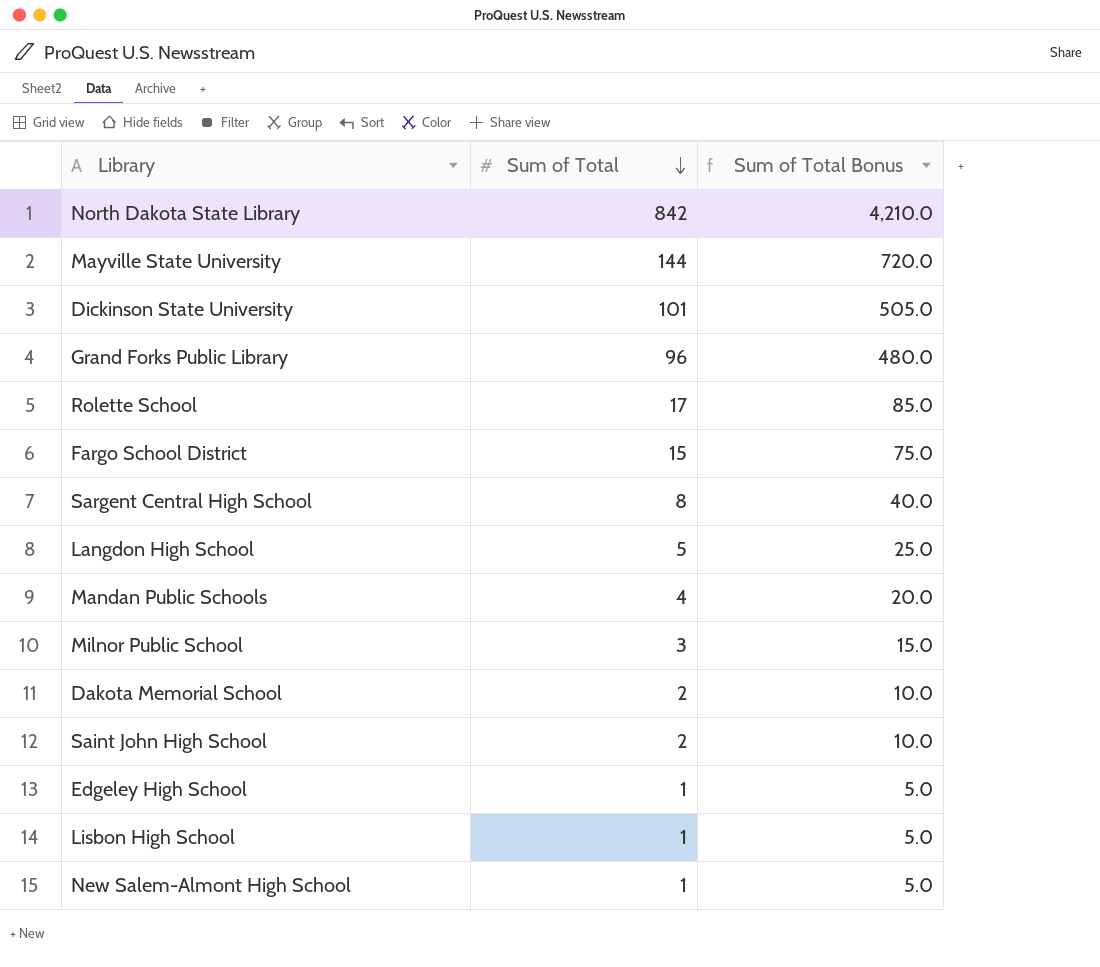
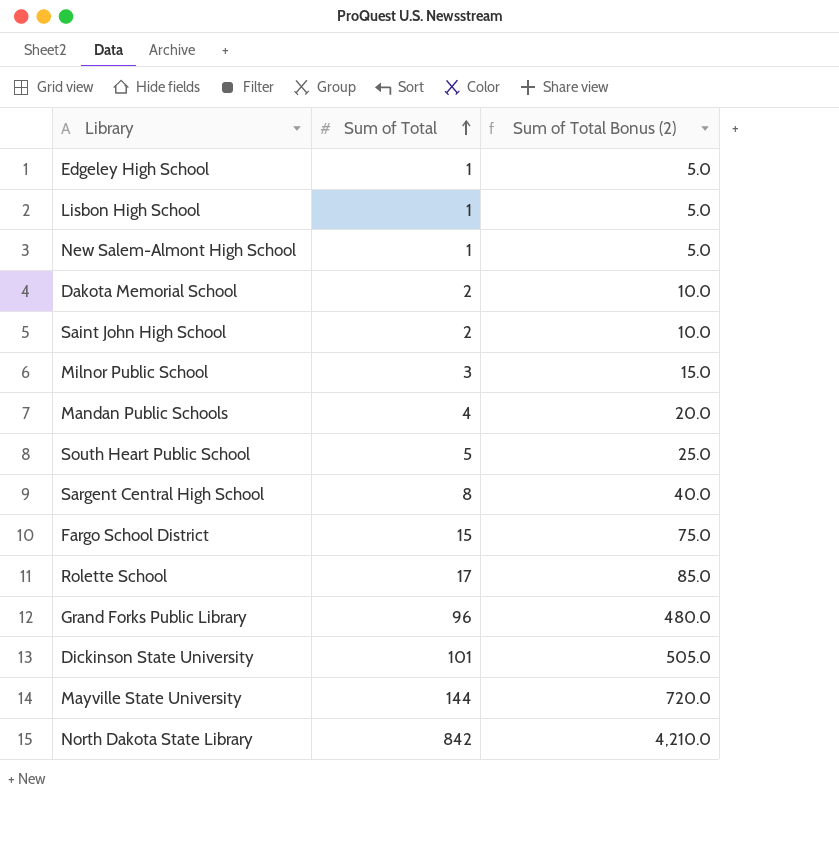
row order: Sum of Total descending -> Sum of Total ascending
column name: Sum of Total Bonus -> Sum of Total Bonus (2)
row Langdon High School: 5 | 25.0 -> none
row South Heart Public School: none -> 5 | 25.0

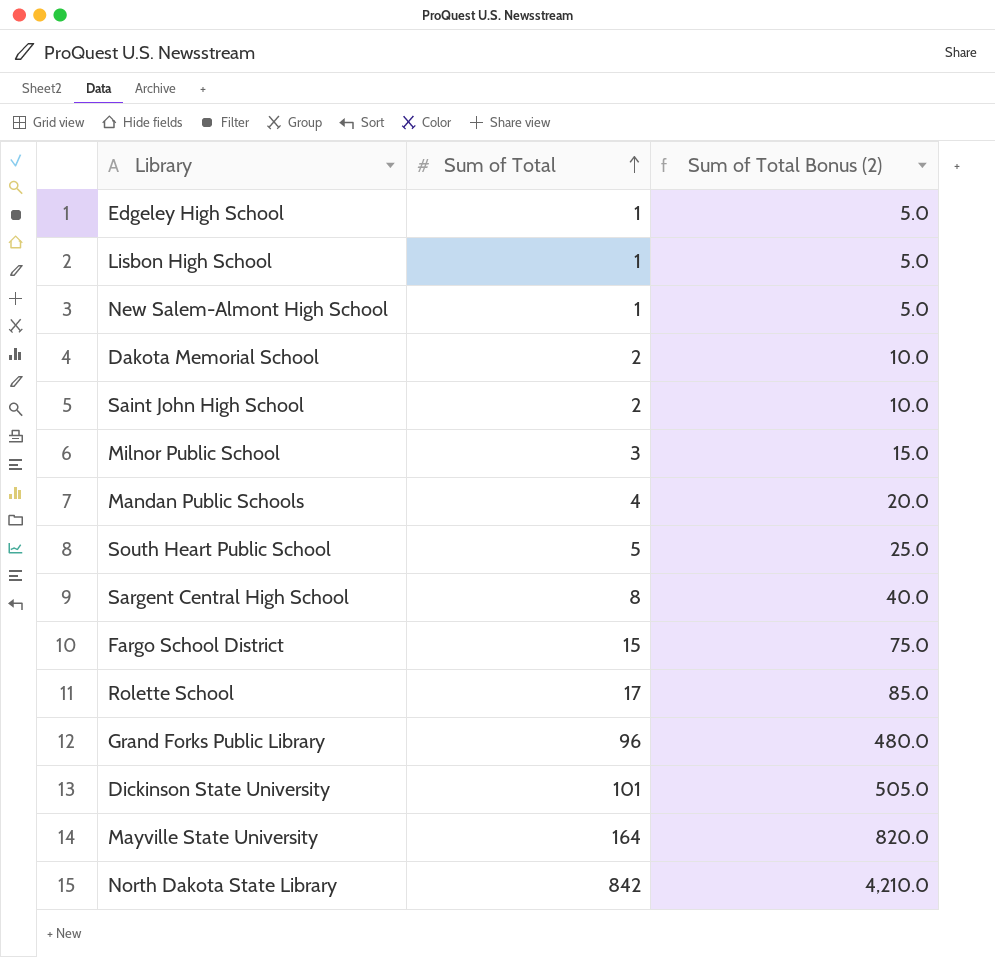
Mayville State University | Sum of Total: 144 -> 164
Mayville State University | Sum of Total Bonus (2): 720.0 -> 820.0

